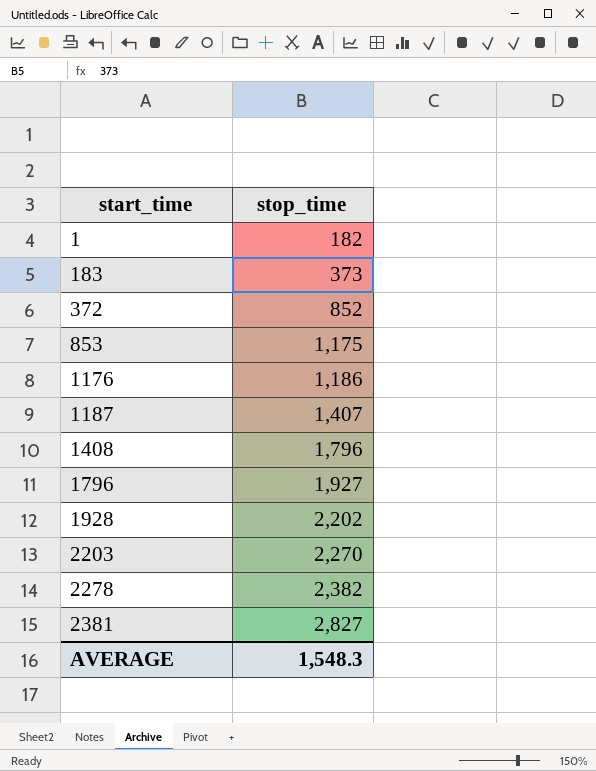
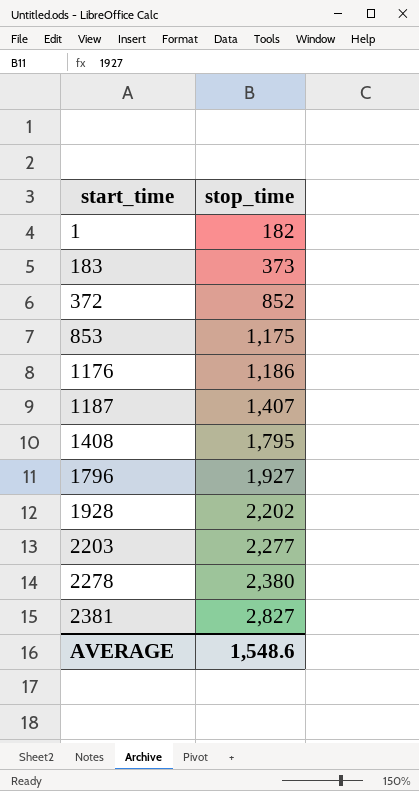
1408 | stop_time: 1,796 -> 1,795
2203 | stop_time: 2,270 -> 2,277
2278 | stop_time: 2,382 -> 2,380
AVERAGE | stop_time: 1,548.3 -> 1,548.6

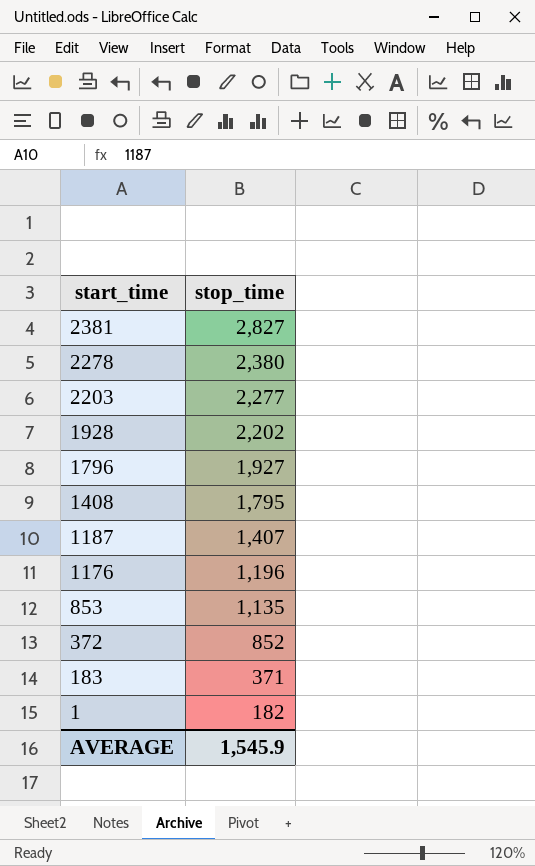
row order: start_time ascending -> start_time descending
1176 | stop_time: 1,186 -> 1,196
853 | stop_time: 1,175 -> 1,135
183 | stop_time: 373 -> 371
AVERAGE | stop_time: 1,548.6 -> 1,545.9

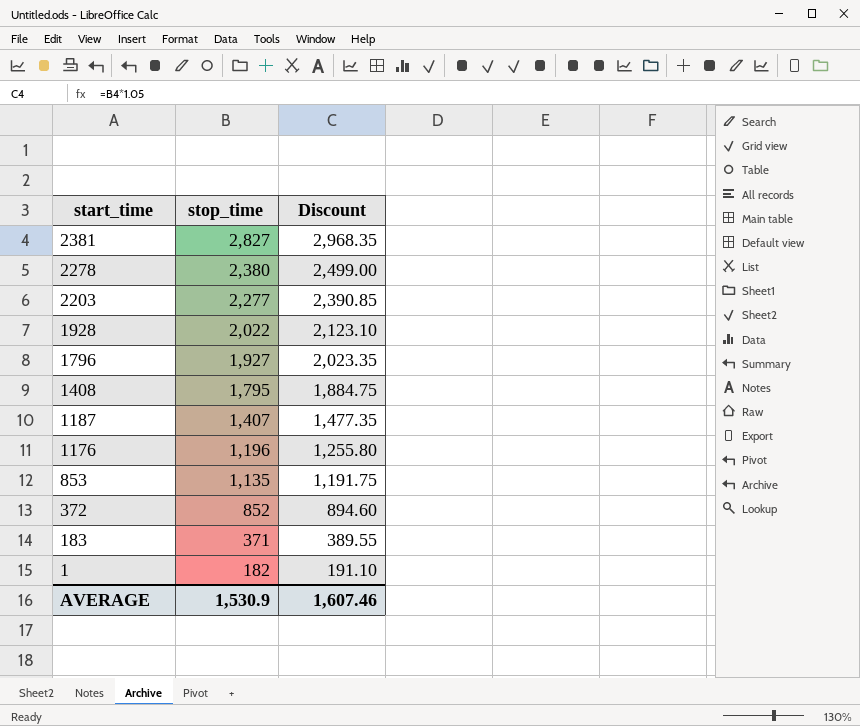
column Discount | formula: none -> [stop_time] * 1.05
1928 | stop_time: 2,202 -> 2,022
AVERAGE | stop_time: 1,545.9 -> 1,530.9

